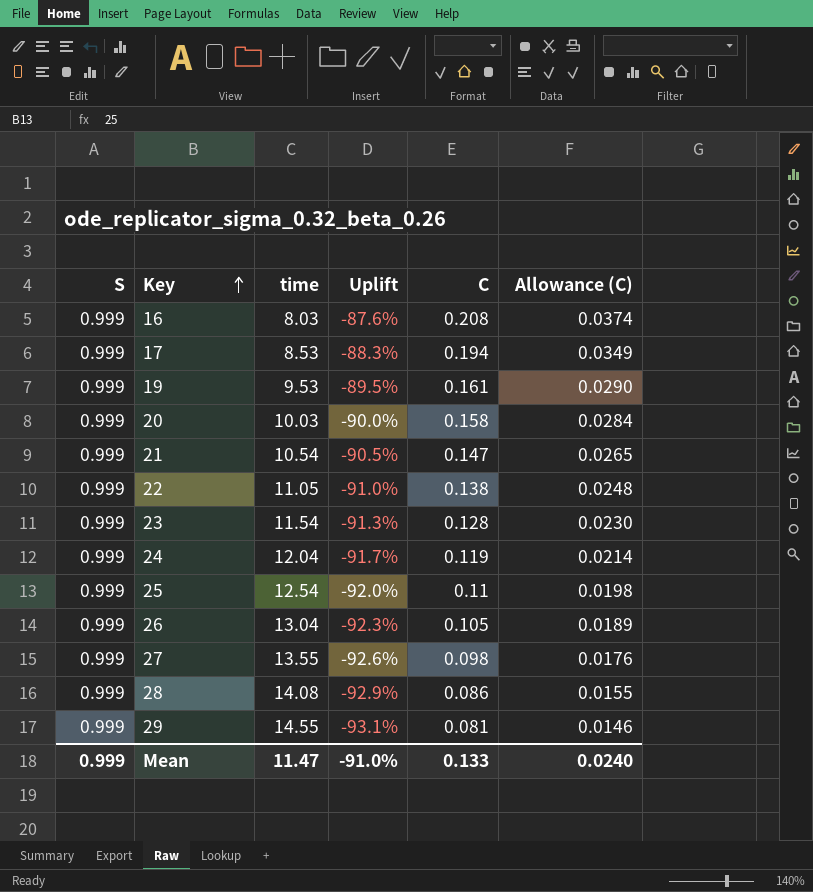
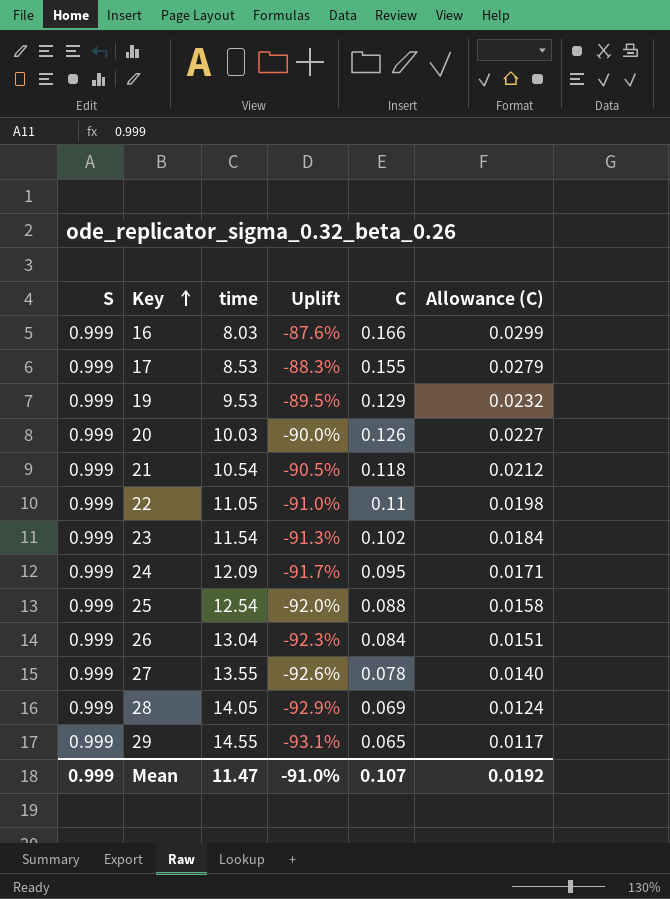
16 | C: 0.208 -> 0.166
16 | Allowance (C): 0.0374 -> 0.0299
17 | C: 0.194 -> 0.155
17 | Allowance (C): 0.0349 -> 0.0279
19 | C: 0.161 -> 0.129
19 | Allowance (C): 0.0290 -> 0.0232
20 | C: 0.158 -> 0.126
20 | Allowance (C): 0.0284 -> 0.0227
21 | C: 0.147 -> 0.118
21 | Allowance (C): 0.0265 -> 0.0212
22 | C: 0.138 -> 0.11
22 | Allowance (C): 0.0248 -> 0.0198
23 | C: 0.128 -> 0.102
23 | Allowance (C): 0.0230 -> 0.0184
24 | time: 12.04 -> 12.09
24 | C: 0.119 -> 0.095
24 | Allowance (C): 0.0214 -> 0.0171
25 | C: 0.11 -> 0.088
25 | Allowance (C): 0.0198 -> 0.0158
26 | C: 0.105 -> 0.084
26 | Allowance (C): 0.0189 -> 0.0151
27 | C: 0.098 -> 0.078
27 | Allowance (C): 0.0176 -> 0.0140
28 | time: 14.08 -> 14.05
28 | C: 0.086 -> 0.069
28 | Allowance (C): 0.0155 -> 0.0124
29 | C: 0.081 -> 0.065
29 | Allowance (C): 0.0146 -> 0.0117
Mean | C: 0.133 -> 0.107
Mean | Allowance (C): 0.0240 -> 0.0192

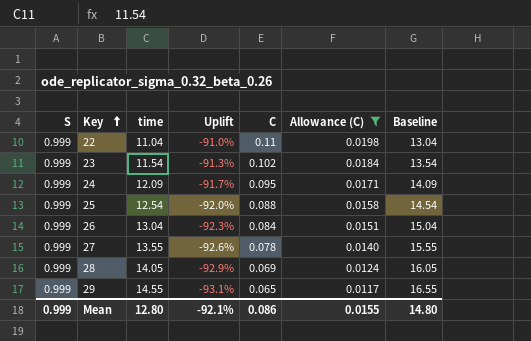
filter: none -> Allowance (C) <= 0.0198
column Baseline | formula: none -> [time] + 2
22 | time: 11.05 -> 11.04
Mean | time: 11.47 -> 12.80
Mean | Uplift: -91.0% -> -92.1%
Mean | C: 0.107 -> 0.086
Mean | Allowance (C): 0.0192 -> 0.0155

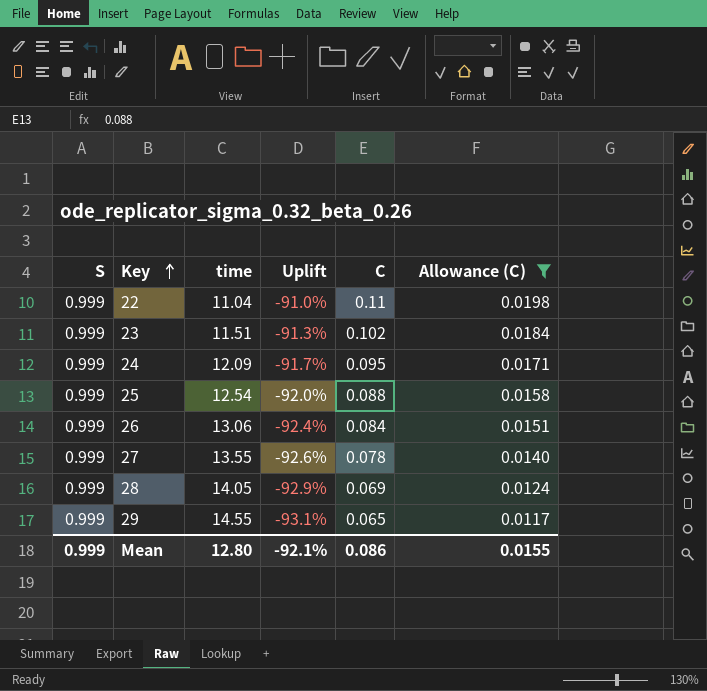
column Baseline | formula: [time] + 2 -> none
23 | time: 11.54 -> 11.51
26 | time: 13.04 -> 13.06
26 | Uplift: -92.3% -> -92.4%

